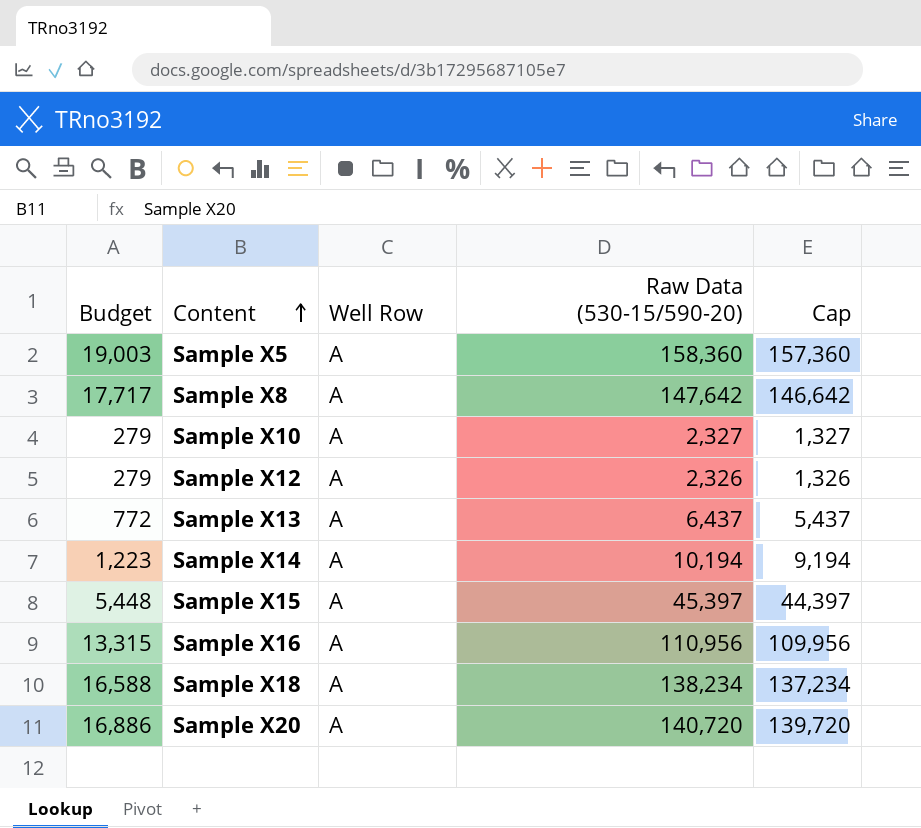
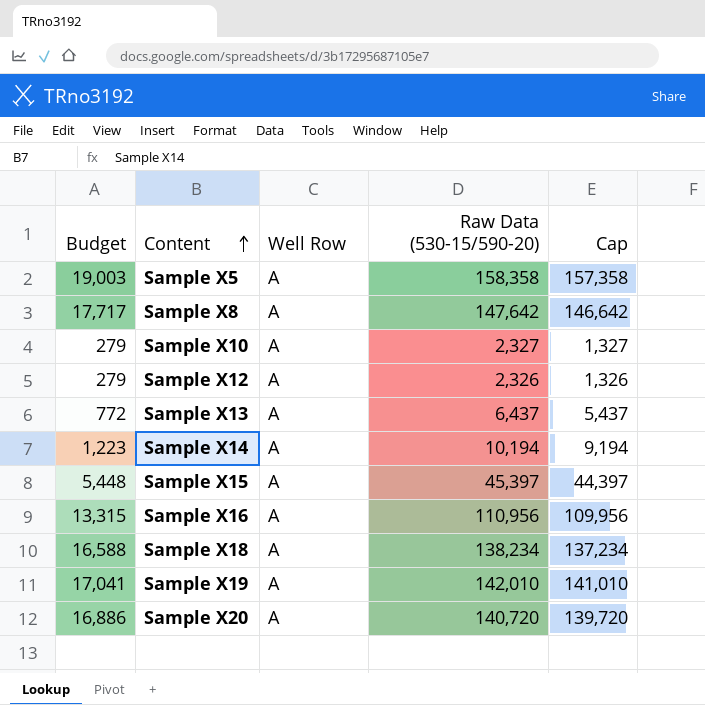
Sample X5 | Raw Data (530-15/590-20): 158,360 -> 158,358
Sample X5 | Cap: 157,360 -> 157,358
row Sample X19: none -> 17,041 | A | 142,010 | 141,010

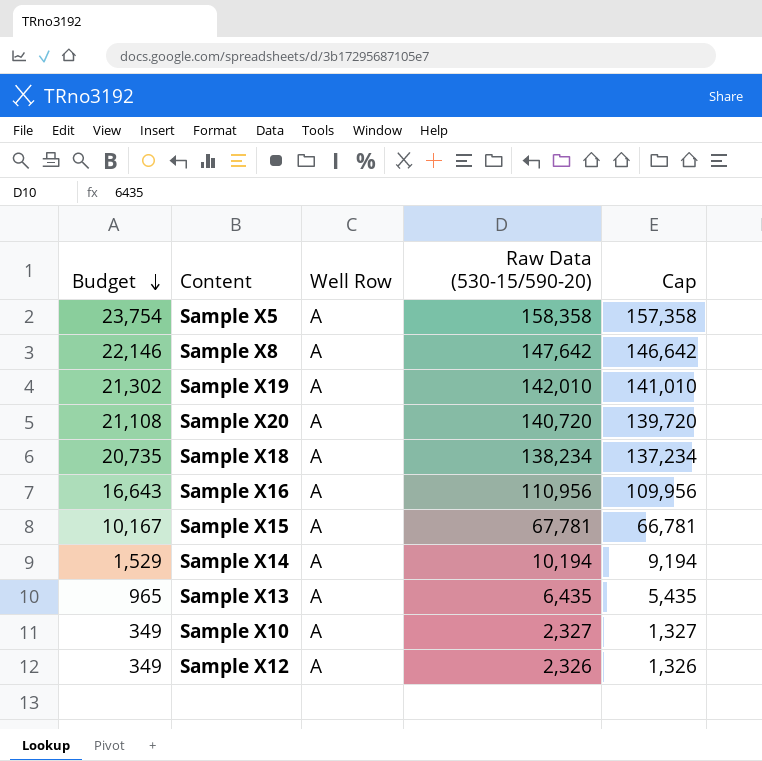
row order: Content ascending -> Budget descending
column Budget | formula: [Raw Data (530-15/590-20)] * 0.12 -> [Raw Data (530-15/590-20)] * 0.15
Sample X15 | Raw Data (530-15/590-20): 45,397 -> 67,781
Sample X15 | Cap: 44,397 -> 66,781
Sample X13 | Raw Data (530-15/590-20): 6,437 -> 6,435
Sample X13 | Cap: 5,437 -> 5,435

